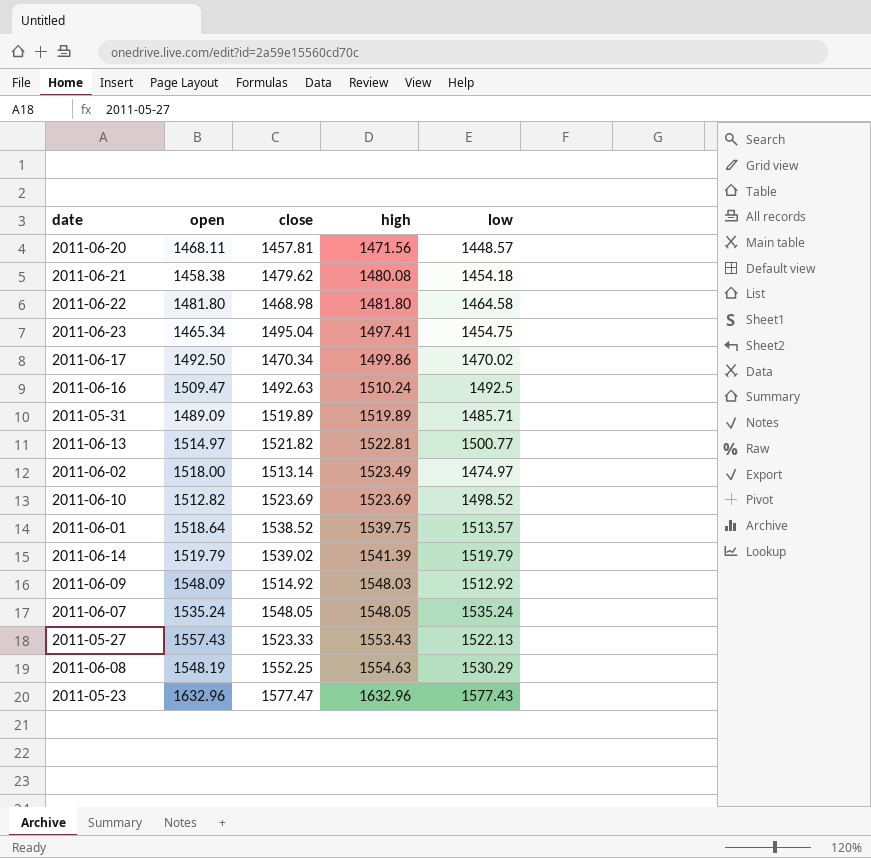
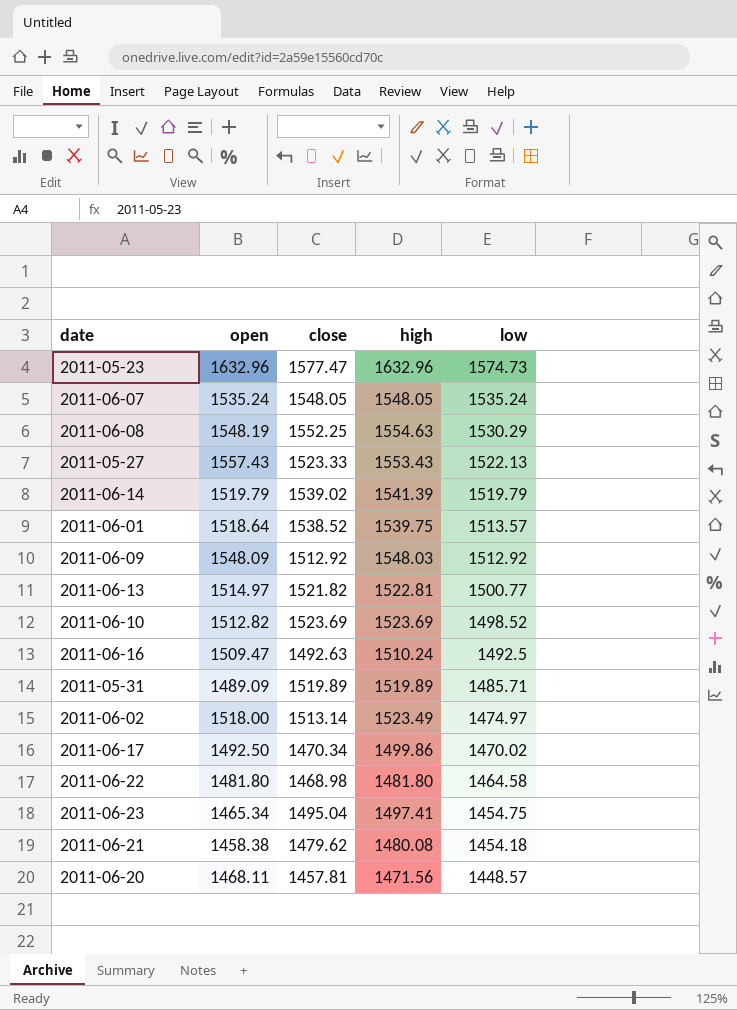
row order: high ascending -> low descending
2011-05-23 | low: 1577.43 -> 1574.73
2011-06-09 | close: 1514.92 -> 1512.92

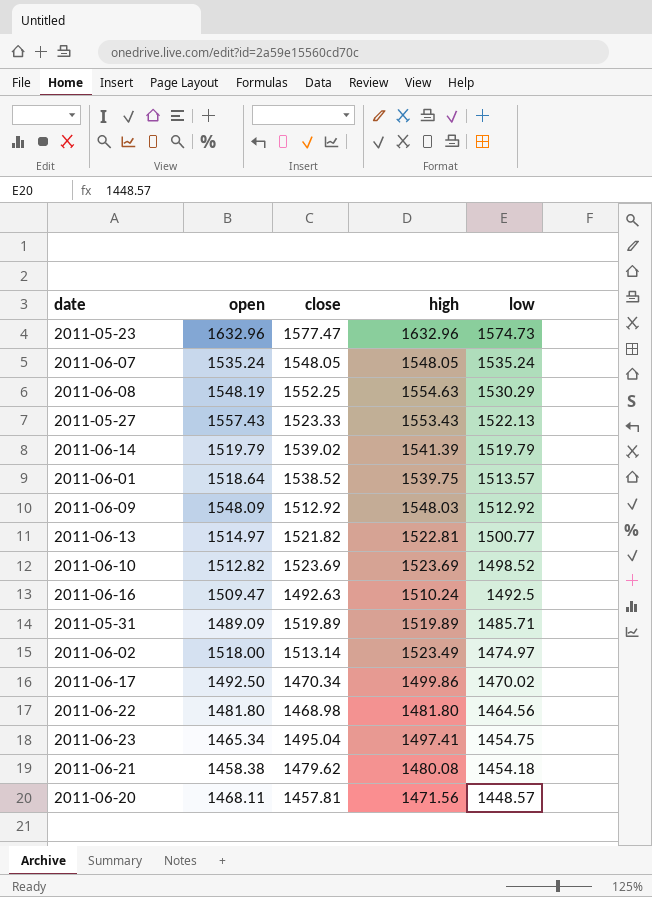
2011-06-22 | low: 1464.58 -> 1464.56

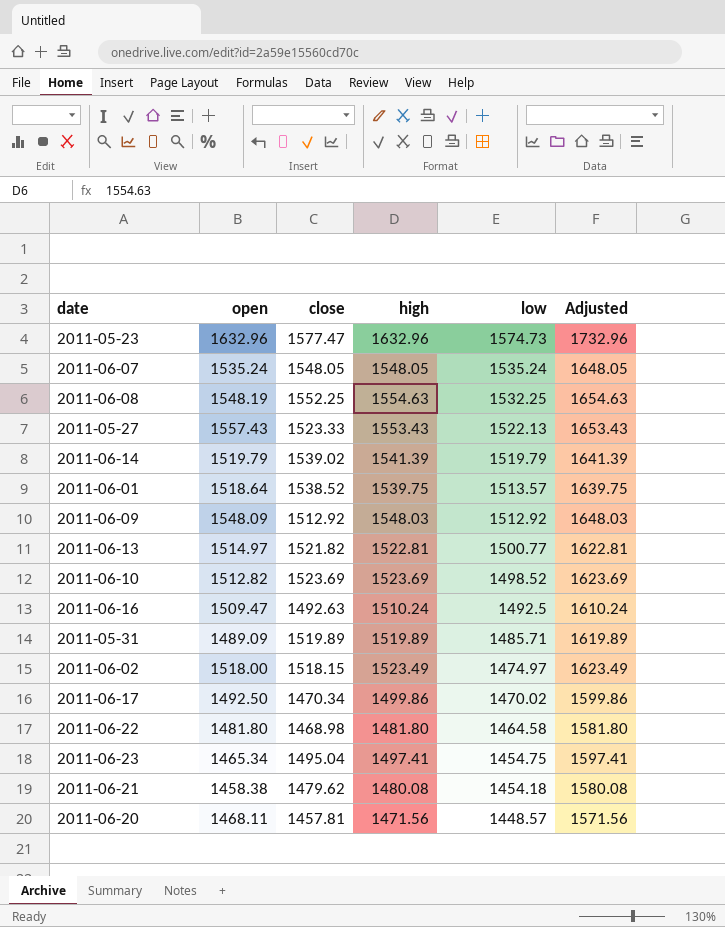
column Adjusted | formula: none -> [high] + 100
2011-06-08 | low: 1530.29 -> 1532.25
2011-06-02 | close: 1513.14 -> 1518.15
2011-06-22 | low: 1464.56 -> 1464.58

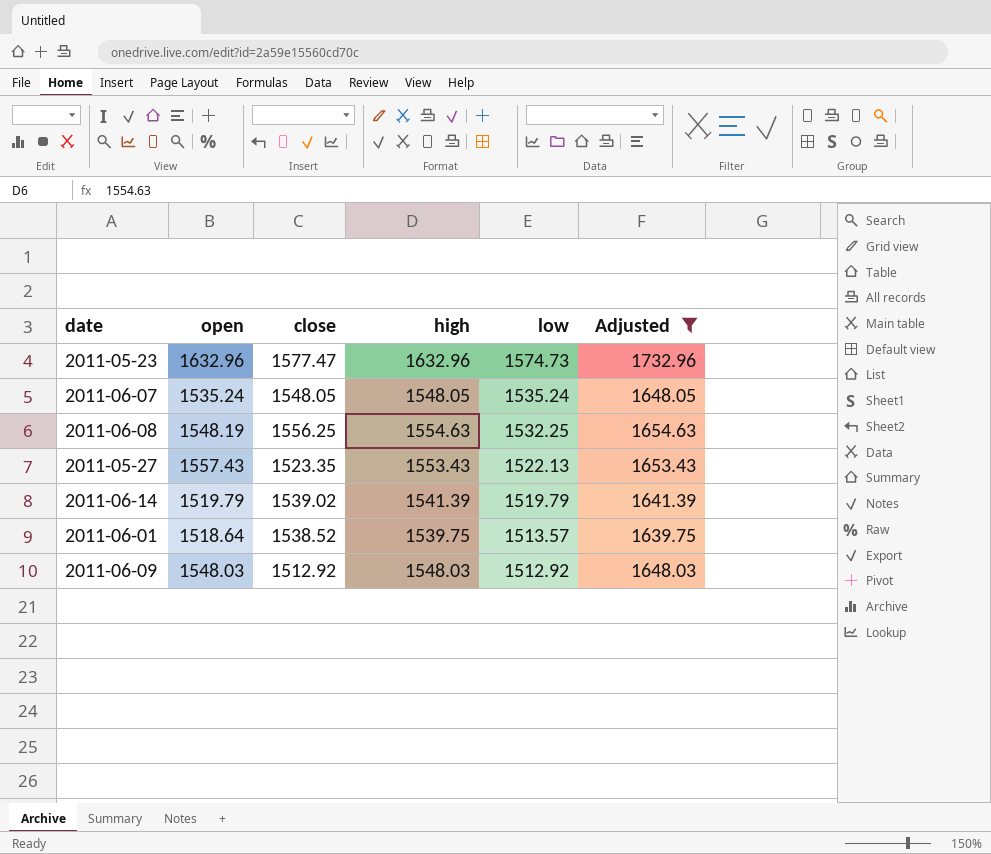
filter: none -> Adjusted >= 1639.75
2011-06-08 | close: 1552.25 -> 1556.25
2011-05-27 | close: 1523.33 -> 1523.35
2011-06-09 | open: 1548.09 -> 1548.03

